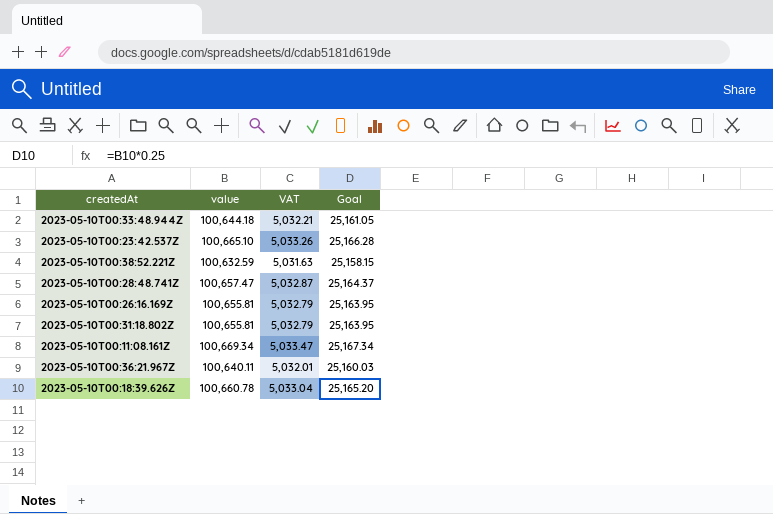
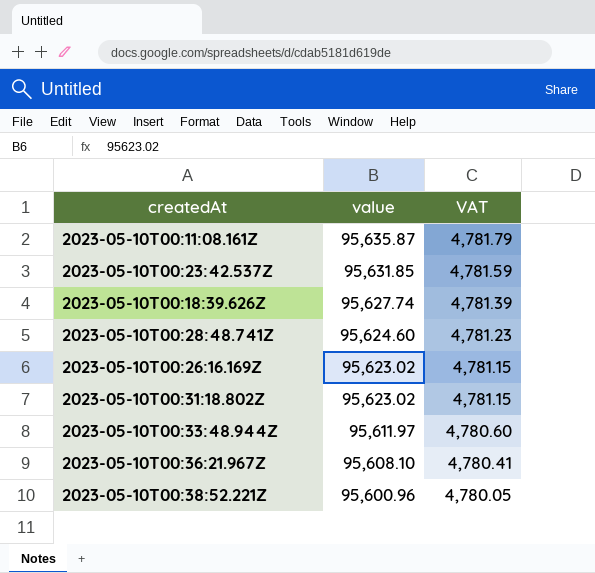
row order: none -> value descending
column Goal | formula: [value] * 0.25 -> none
2023-05-10T00:11:08.161Z | value: 100,669.34 -> 95,635.87
2023-05-10T00:11:08.161Z | VAT: 5,033.47 -> 4,781.79
2023-05-10T00:23:42.537Z | value: 100,665.10 -> 95,631.85
2023-05-10T00:23:42.537Z | VAT: 5,033.26 -> 4,781.59
2023-05-10T00:18:39.626Z | value: 100,660.78 -> 95,627.74
2023-05-10T00:18:39.626Z | VAT: 5,033.04 -> 4,781.39
2023-05-10T00:28:48.741Z | value: 100,657.47 -> 95,624.60
2023-05-10T00:28:48.741Z | VAT: 5,032.87 -> 4,781.23
2023-05-10T00:26:16.169Z | value: 100,655.81 -> 95,623.02
2023-05-10T00:26:16.169Z | VAT: 5,032.79 -> 4,781.15
2023-05-10T00:31:18.802Z | value: 100,655.81 -> 95,623.02
2023-05-10T00:31:18.802Z | VAT: 5,032.79 -> 4,781.15
2023-05-10T00:33:48.944Z | value: 100,644.18 -> 95,611.97
2023-05-10T00:33:48.944Z | VAT: 5,032.21 -> 4,780.60
2023-05-10T00:36:21.967Z | value: 100,640.11 -> 95,608.10
2023-05-10T00:36:21.967Z | VAT: 5,032.01 -> 4,780.41
2023-05-10T00:38:52.221Z | value: 100,632.59 -> 95,600.96
2023-05-10T00:38:52.221Z | VAT: 5,031.63 -> 4,780.05

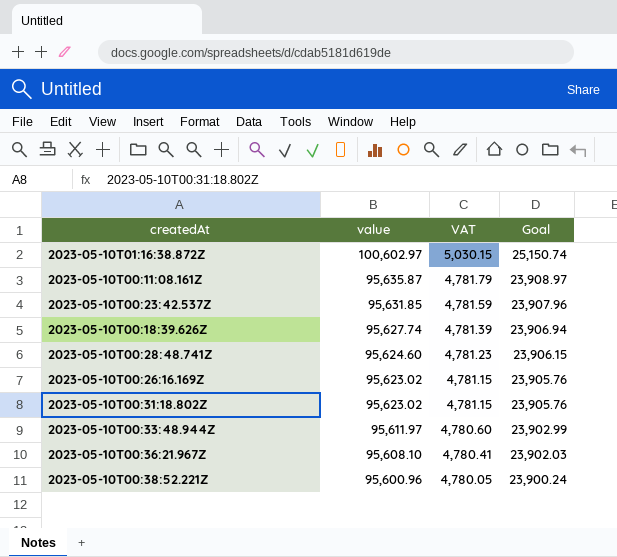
column Goal | formula: none -> [value] * 0.25
row 2023-05-10T01:16:38.872Z: none -> 100,602.97 | 5,030.15 | 25,150.74

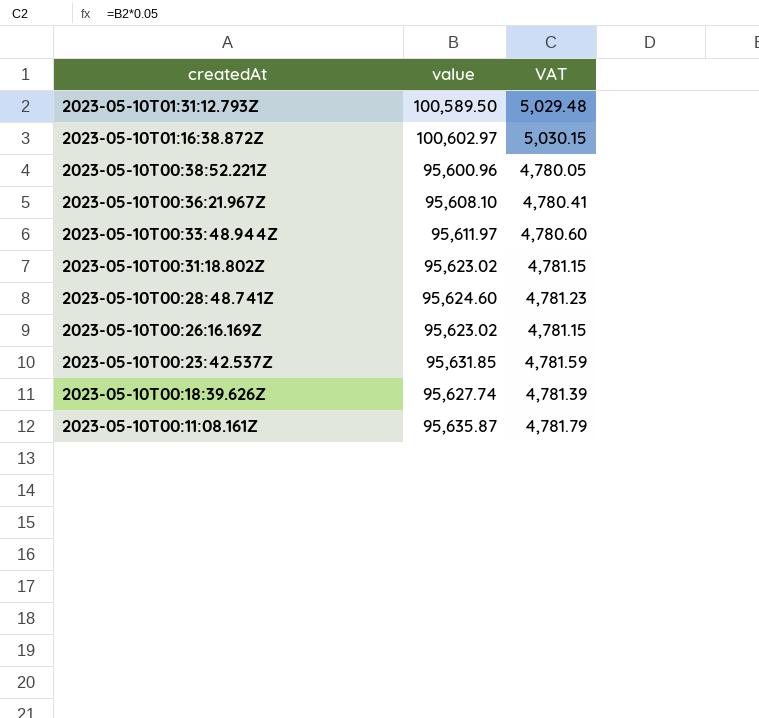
row order: value descending -> createdAt descending
column Goal | formula: [value] * 0.25 -> none
row 2023-05-10T01:31:12.793Z: none -> 100,589.50 | 5,029.48

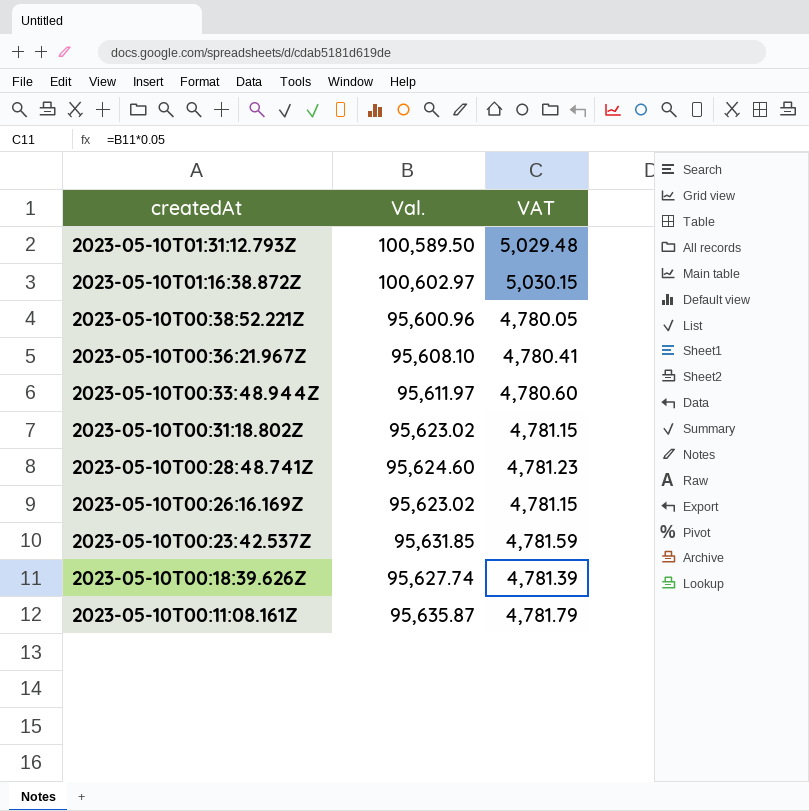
column name: value -> Val.

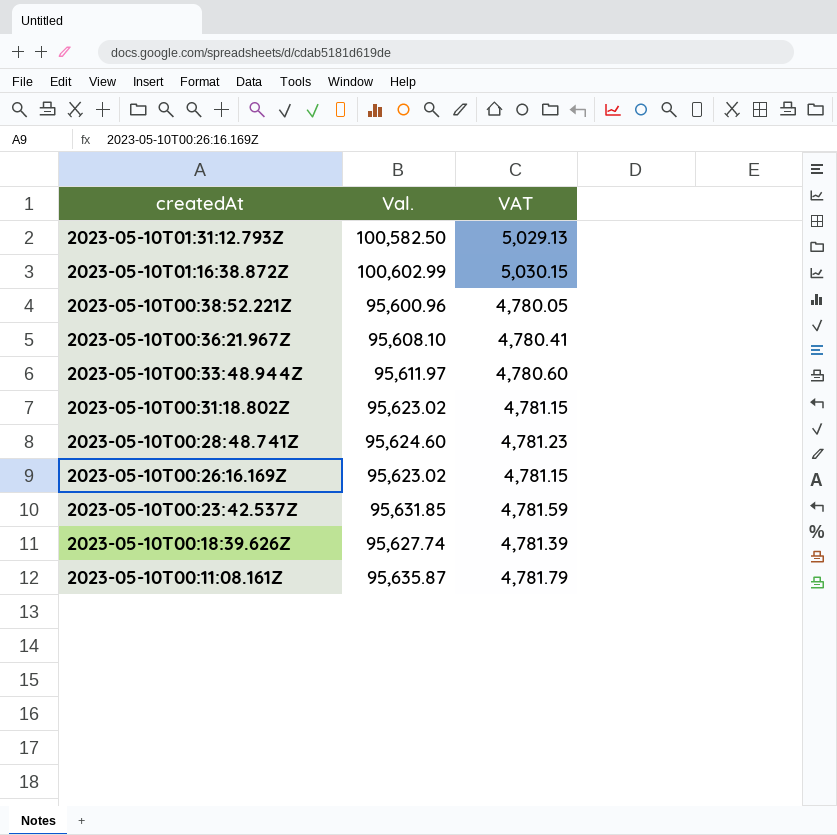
2023-05-10T01:31:12.793Z | Val.: 100,589.50 -> 100,582.50
2023-05-10T01:31:12.793Z | VAT: 5,029.48 -> 5,029.13
2023-05-10T01:16:38.872Z | Val.: 100,602.97 -> 100,602.99

